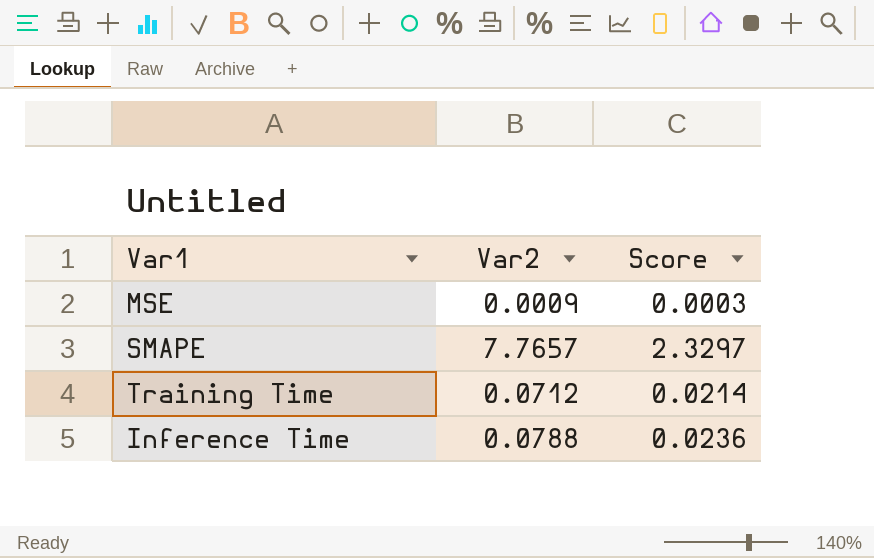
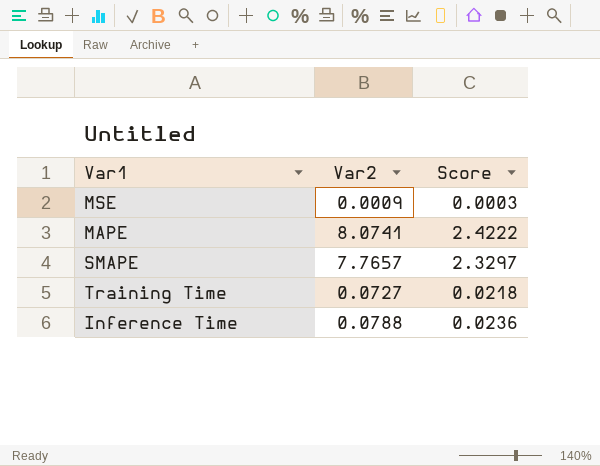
row MAPE: none -> 8.0741 | 2.4222
Training Time | Var2: 0.0712 -> 0.0727
Training Time | Score: 0.0214 -> 0.0218

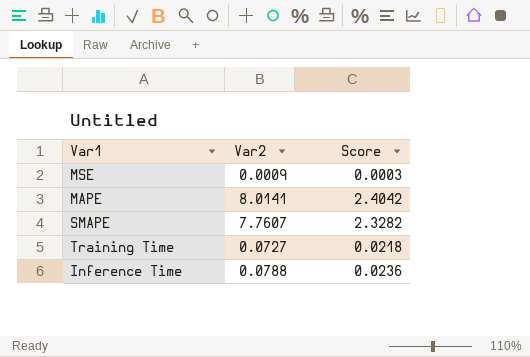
MAPE | Var2: 8.0741 -> 8.0141
MAPE | Score: 2.4222 -> 2.4042
SMAPE | Var2: 7.7657 -> 7.7607
SMAPE | Score: 2.3297 -> 2.3282

